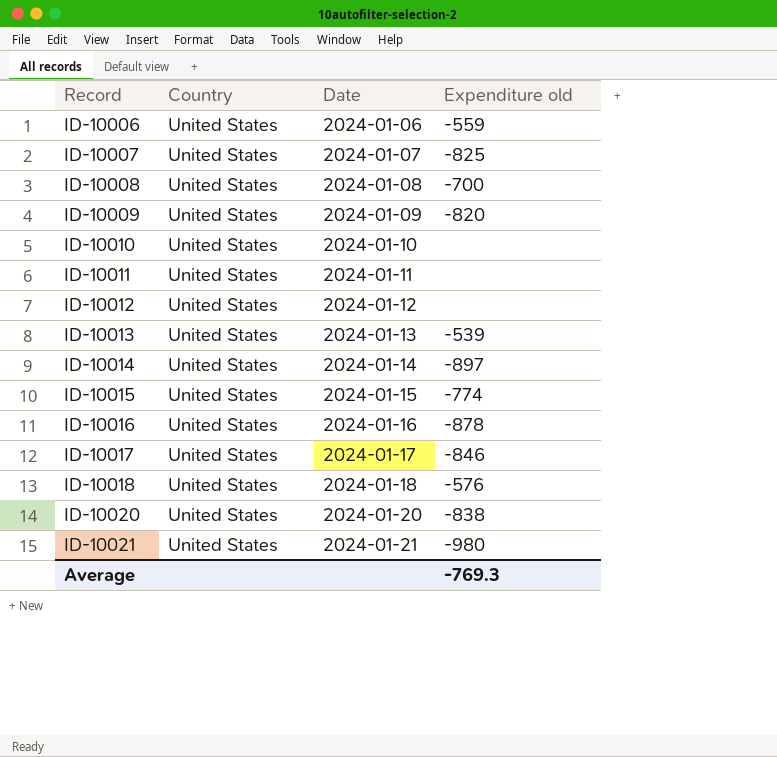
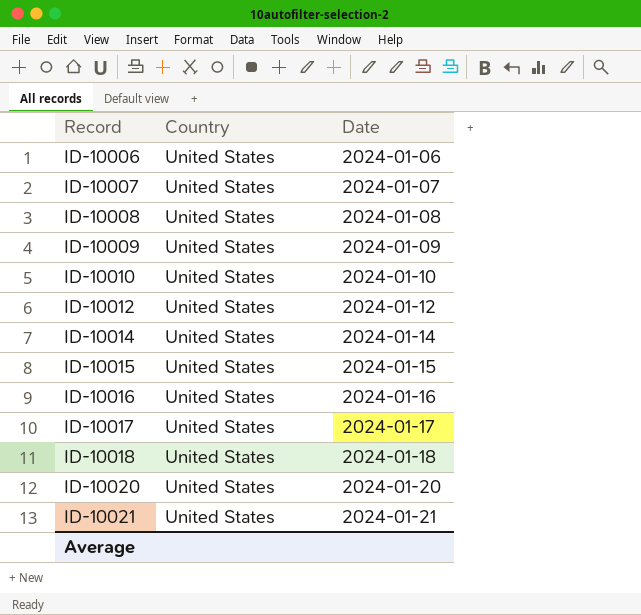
column Expenditure old | position: 4 -> none
row ID-10011: United States | 2024-01-11 | none -> none
row ID-10013: United States | 2024-01-13 | -539 -> none

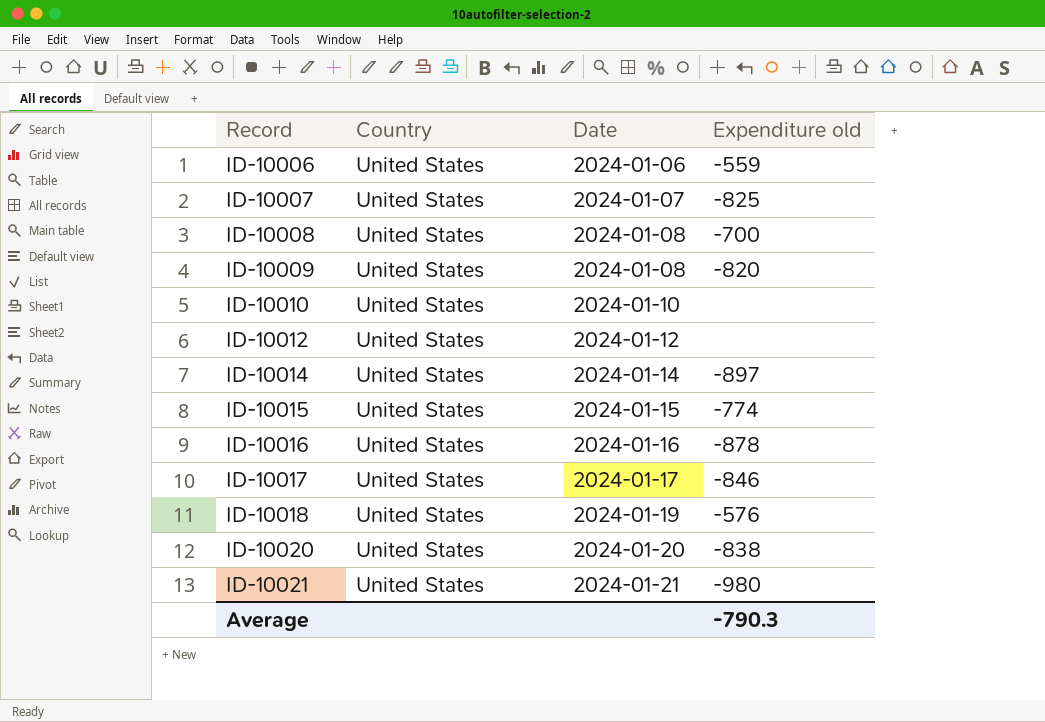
column Expenditure old | position: none -> 4
ID-10009 | Date: 2024-01-09 -> 2024-01-08
ID-10018 | Date: 2024-01-18 -> 2024-01-19

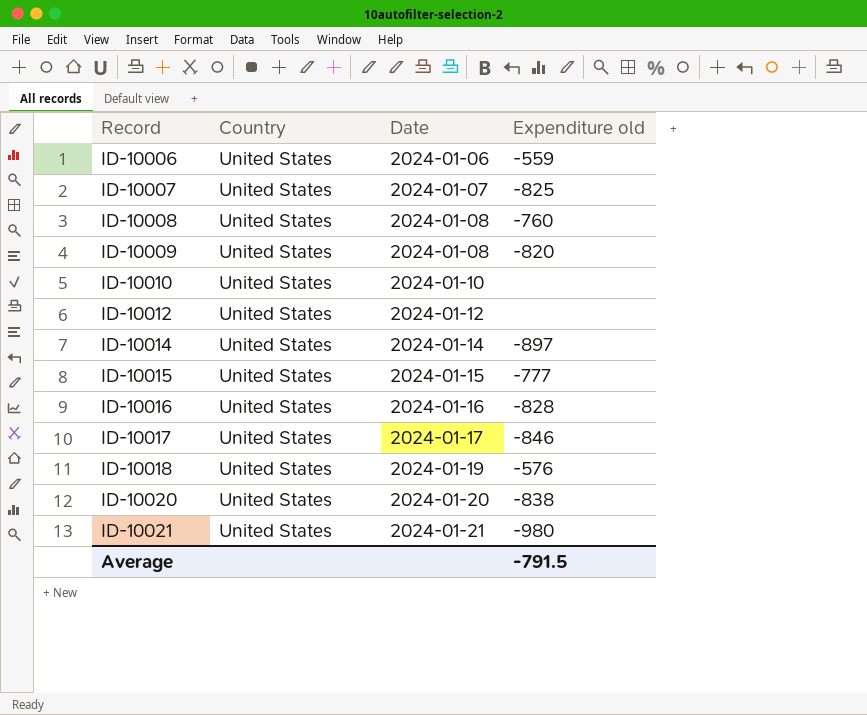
ID-10008 | Expenditure old: -700 -> -760
ID-10015 | Expenditure old: -774 -> -777
ID-10016 | Expenditure old: -878 -> -828
Average | Expenditure old: -790.3 -> -791.5

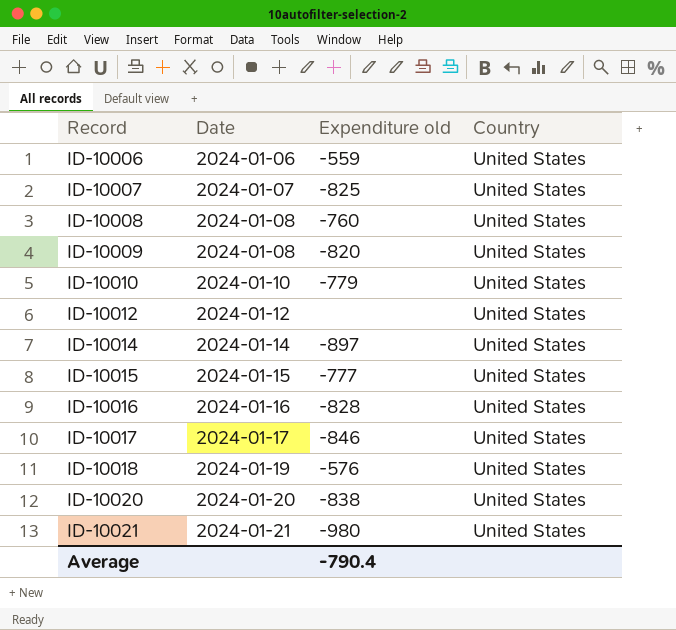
column Country | position: 2 -> 4
ID-10010 | Expenditure old: none -> -779
Average | Expenditure old: -791.5 -> -790.4

